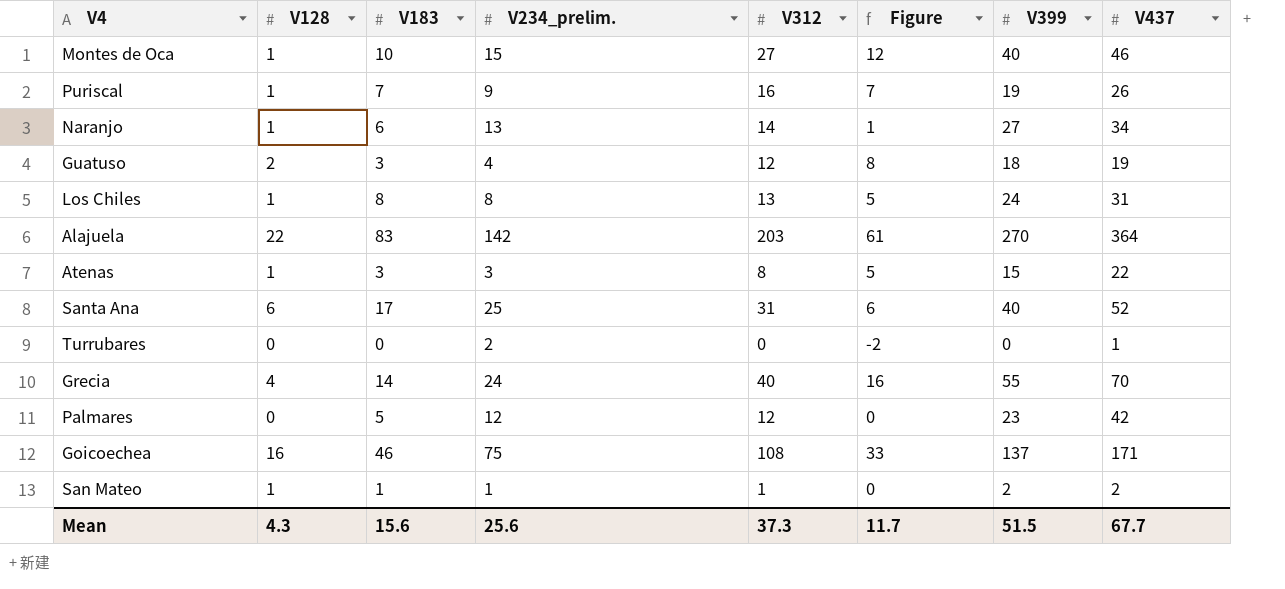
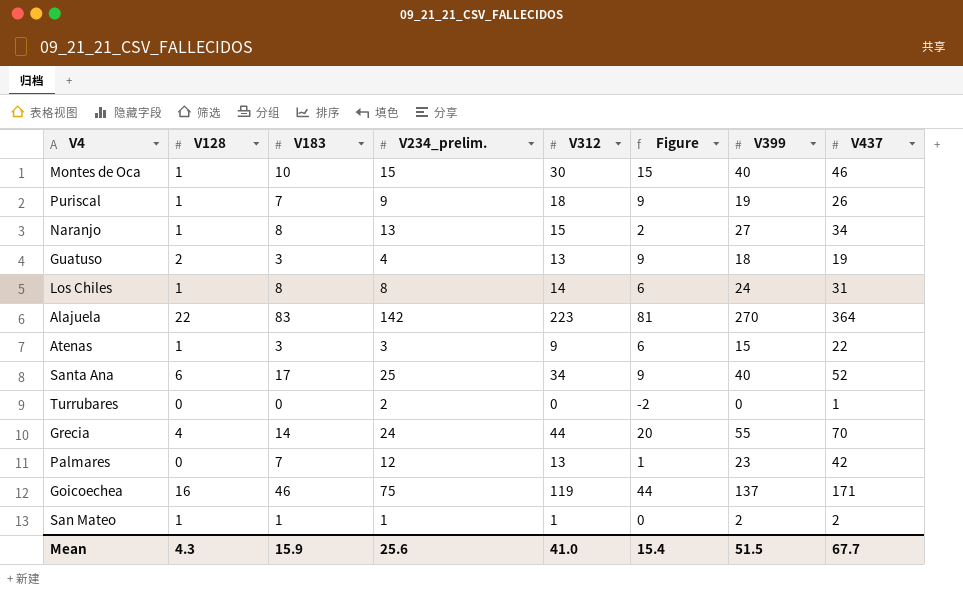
Montes de Oca | V312: 27 -> 30
Montes de Oca | Figure: 12 -> 15
Puriscal | V312: 16 -> 18
Puriscal | Figure: 7 -> 9
Naranjo | V183: 6 -> 8
Naranjo | V312: 14 -> 15
Naranjo | Figure: 1 -> 2
Guatuso | V312: 12 -> 13
Guatuso | Figure: 8 -> 9
Los Chiles | V312: 13 -> 14
Los Chiles | Figure: 5 -> 6
Alajuela | V312: 203 -> 223
Alajuela | Figure: 61 -> 81
Atenas | V312: 8 -> 9
Atenas | Figure: 5 -> 6
Santa Ana | V312: 31 -> 34
Santa Ana | Figure: 6 -> 9
Grecia | V312: 40 -> 44
Grecia | Figure: 16 -> 20
Palmares | V183: 5 -> 7
Palmares | V312: 12 -> 13
Palmares | Figure: 0 -> 1
Goicoechea | V312: 108 -> 119
Goicoechea | Figure: 33 -> 44
Mean | V183: 15.6 -> 15.9
Mean | V312: 37.3 -> 41.0
Mean | Figure: 11.7 -> 15.4

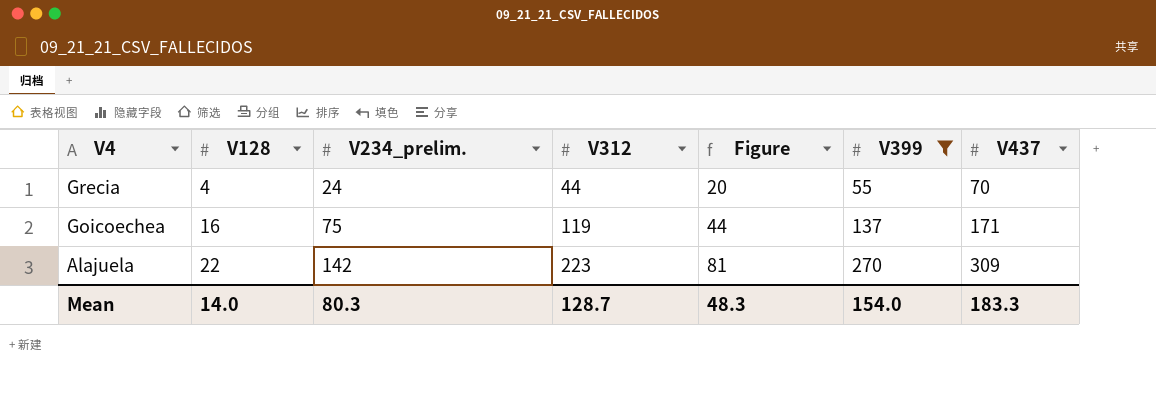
filter: none -> V399 >= 55
row order: none -> V4 descending
column V183 | position: 3 -> none
Alajuela | V437: 364 -> 309
Mean | V128: 4.3 -> 14.0
Mean | V234_prelim.: 25.6 -> 80.3
Mean | V312: 41.0 -> 128.7
Mean | Figure: 15.4 -> 48.3
Mean | V399: 51.5 -> 154.0
Mean | V437: 67.7 -> 183.3

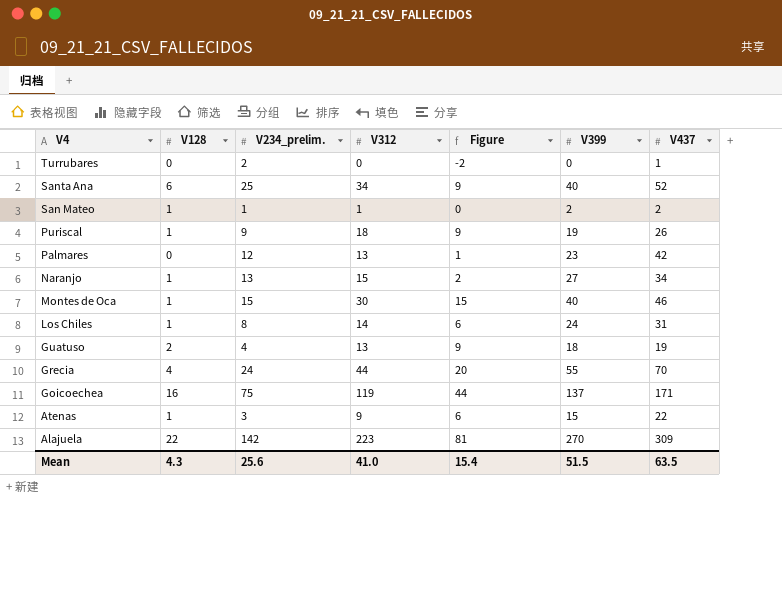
filter: V399 >= 55 -> none
Mean | V128: 14.0 -> 4.3
Mean | V234_prelim.: 80.3 -> 25.6
Mean | V312: 128.7 -> 41.0
Mean | Figure: 48.3 -> 15.4
Mean | V399: 154.0 -> 51.5
Mean | V437: 183.3 -> 63.5

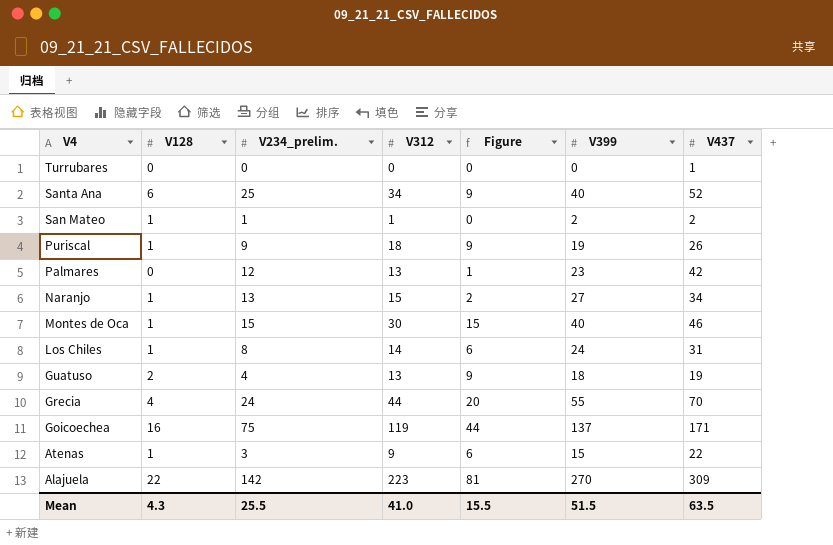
Turrubares | V234_prelim.: 2 -> 0
Turrubares | Figure: -2 -> 0
Mean | V234_prelim.: 25.6 -> 25.5
Mean | Figure: 15.4 -> 15.5

